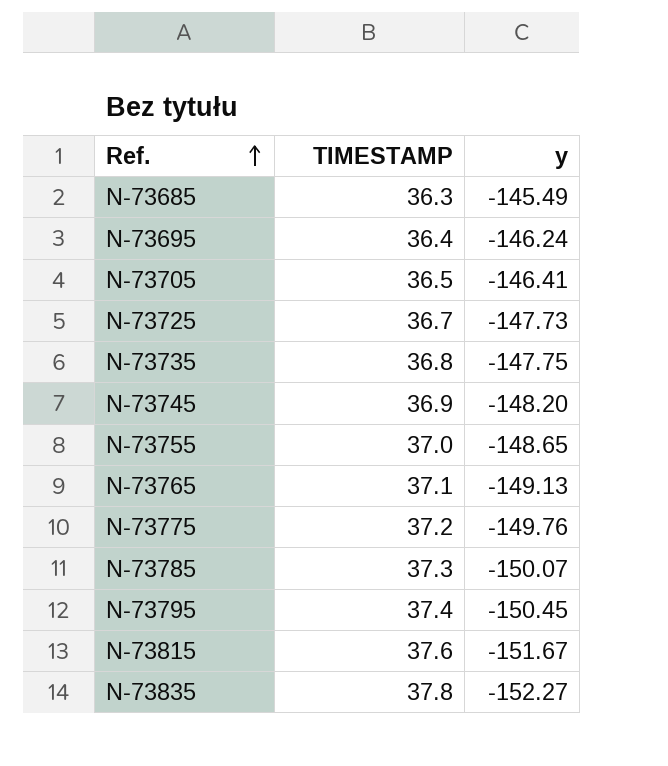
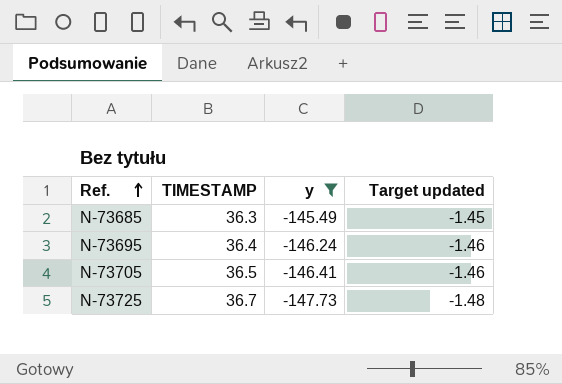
filter: none -> y >= -147.73
column Target updated | formula: none -> [y] * 0.01

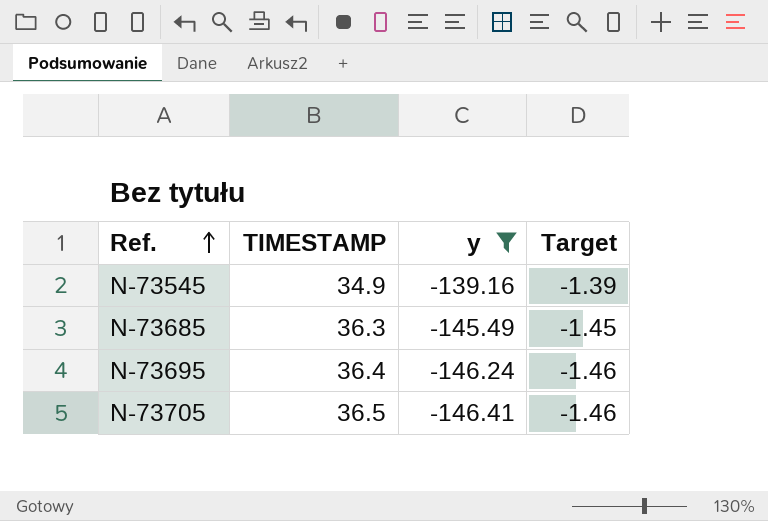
column name: Target updated -> Target
row N-73725: 36.7 | -147.73 | -1.48 -> none
row N-73545: none -> 34.9 | -139.16 | -1.39

